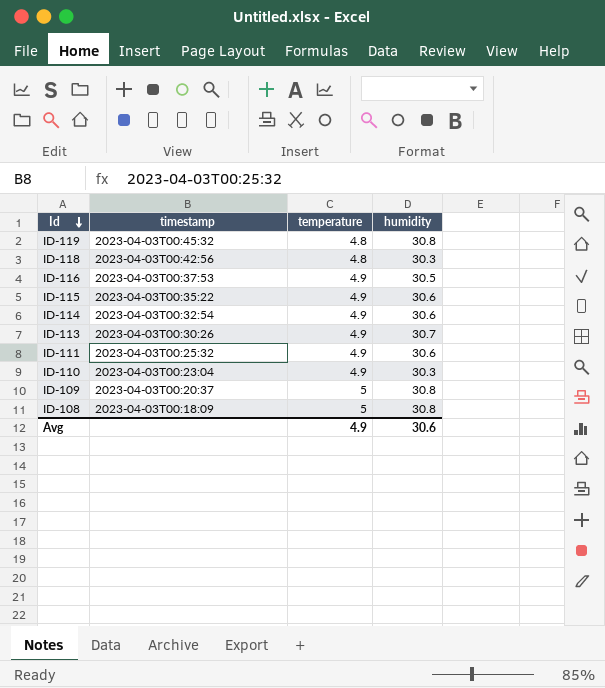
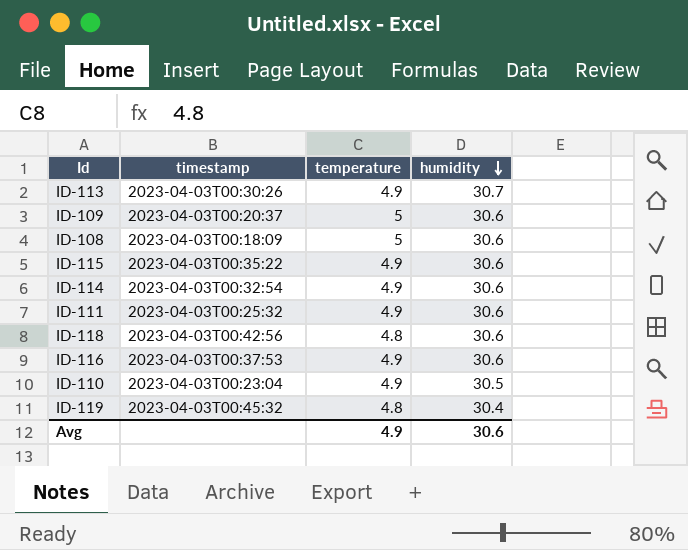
row order: Id descending -> humidity descending
ID-109 | humidity: 30.8 -> 30.6
ID-108 | humidity: 30.8 -> 30.6
ID-118 | humidity: 30.3 -> 30.6
ID-116 | humidity: 30.5 -> 30.6
ID-110 | humidity: 30.3 -> 30.5
ID-119 | humidity: 30.8 -> 30.4

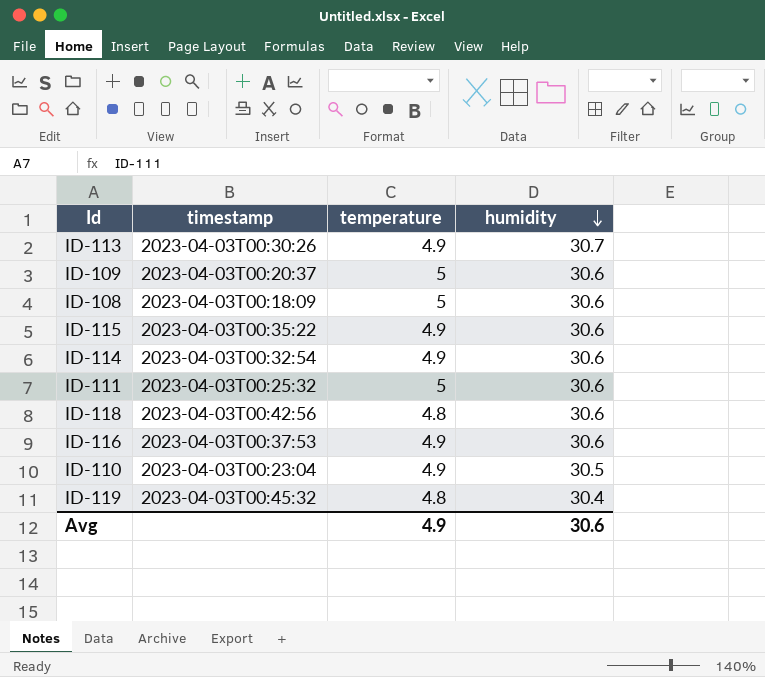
ID-111 | temperature: 4.9 -> 5

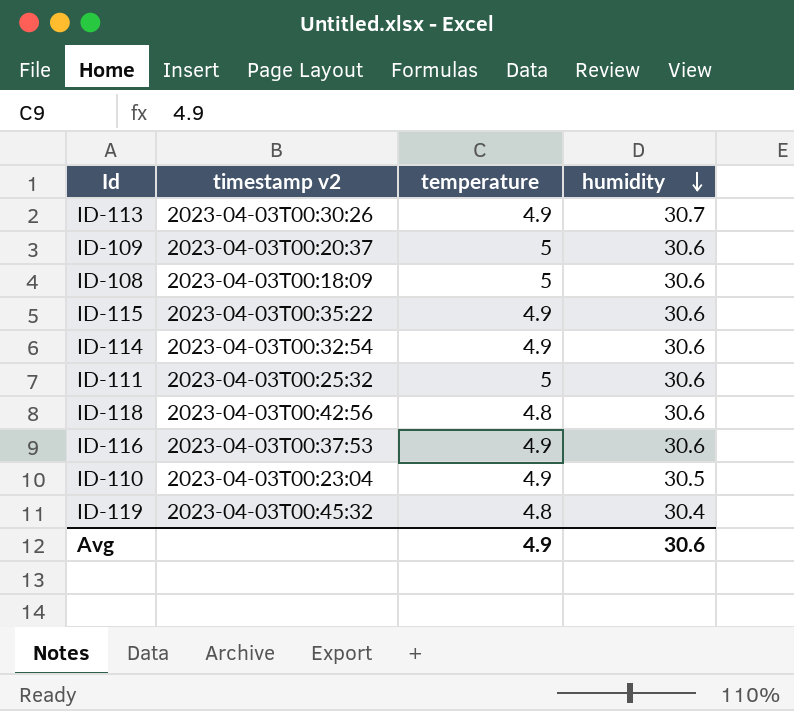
column name: timestamp -> timestamp v2

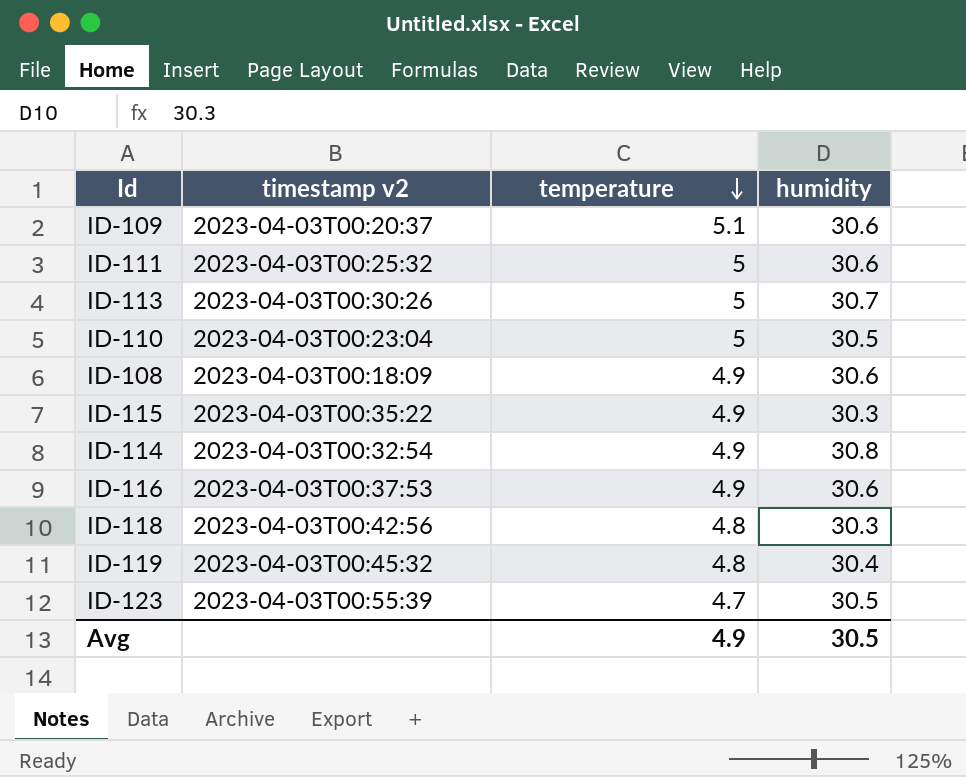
row order: humidity descending -> temperature descending
ID-109 | temperature: 5 -> 5.1
ID-113 | temperature: 4.9 -> 5
ID-110 | temperature: 4.9 -> 5
ID-108 | temperature: 5 -> 4.9
ID-115 | humidity: 30.6 -> 30.3
ID-114 | humidity: 30.6 -> 30.8
ID-118 | humidity: 30.6 -> 30.3
row ID-123: none -> 2023-04-03T00:55:39 | 4.7 | 30.5
Avg | humidity: 30.6 -> 30.5

